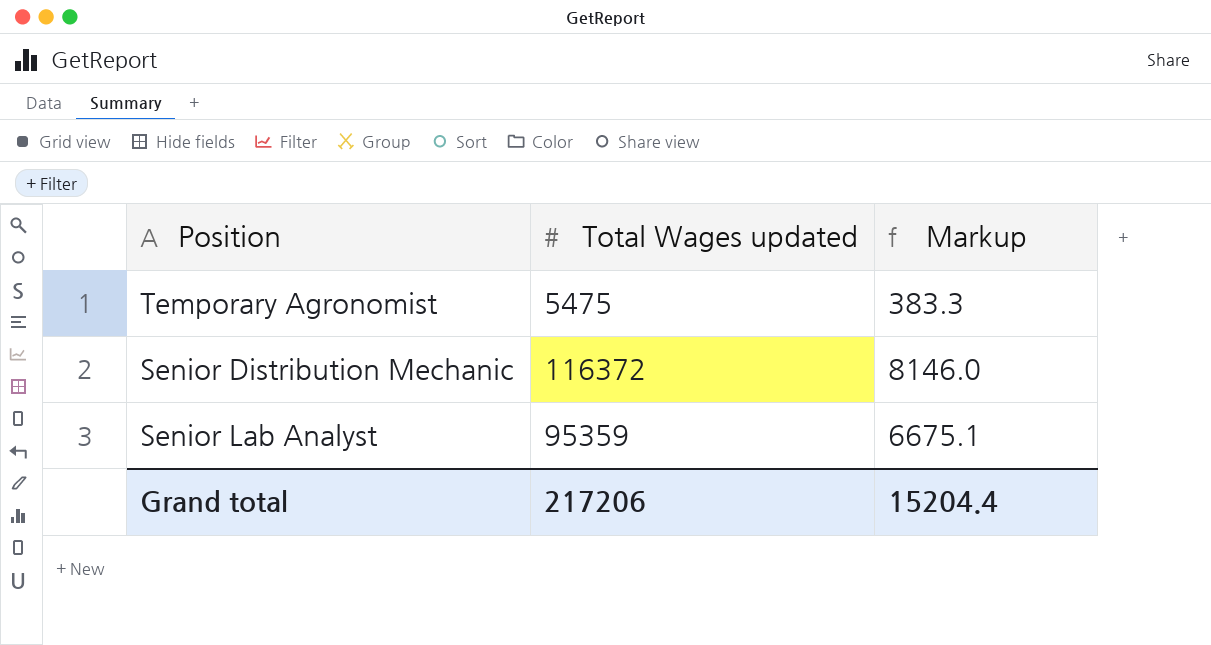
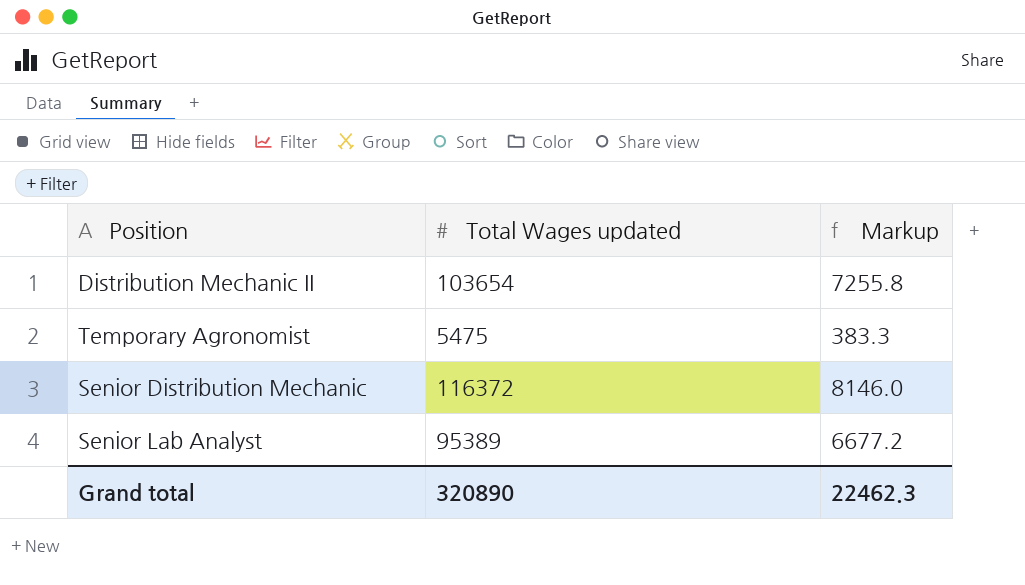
row Distribution Mechanic II: none -> 103654 | 7255.8
Senior Lab Analyst | Total Wages updated: 95359 -> 95389
Senior Lab Analyst | Markup: 6675.1 -> 6677.2
Grand total | Total Wages updated: 217206 -> 320890
Grand total | Markup: 15204.4 -> 22462.3

